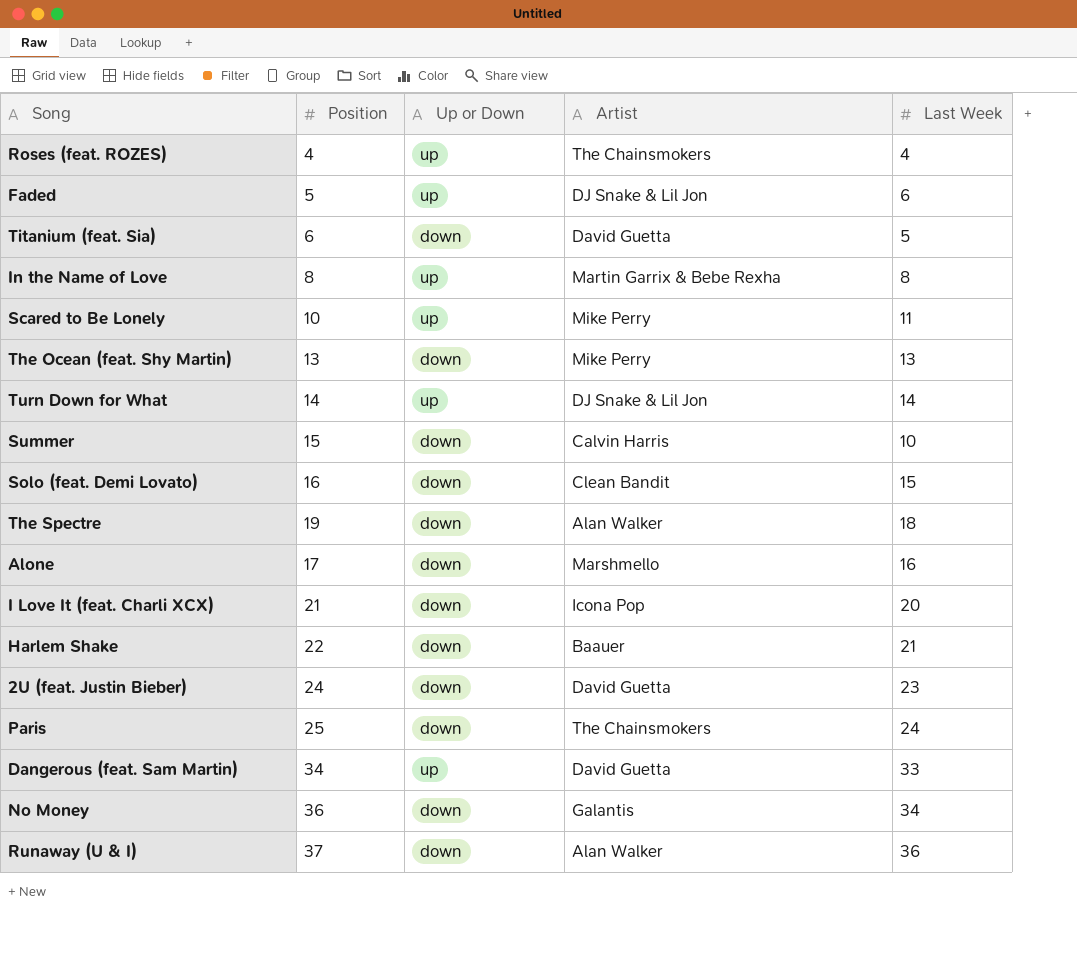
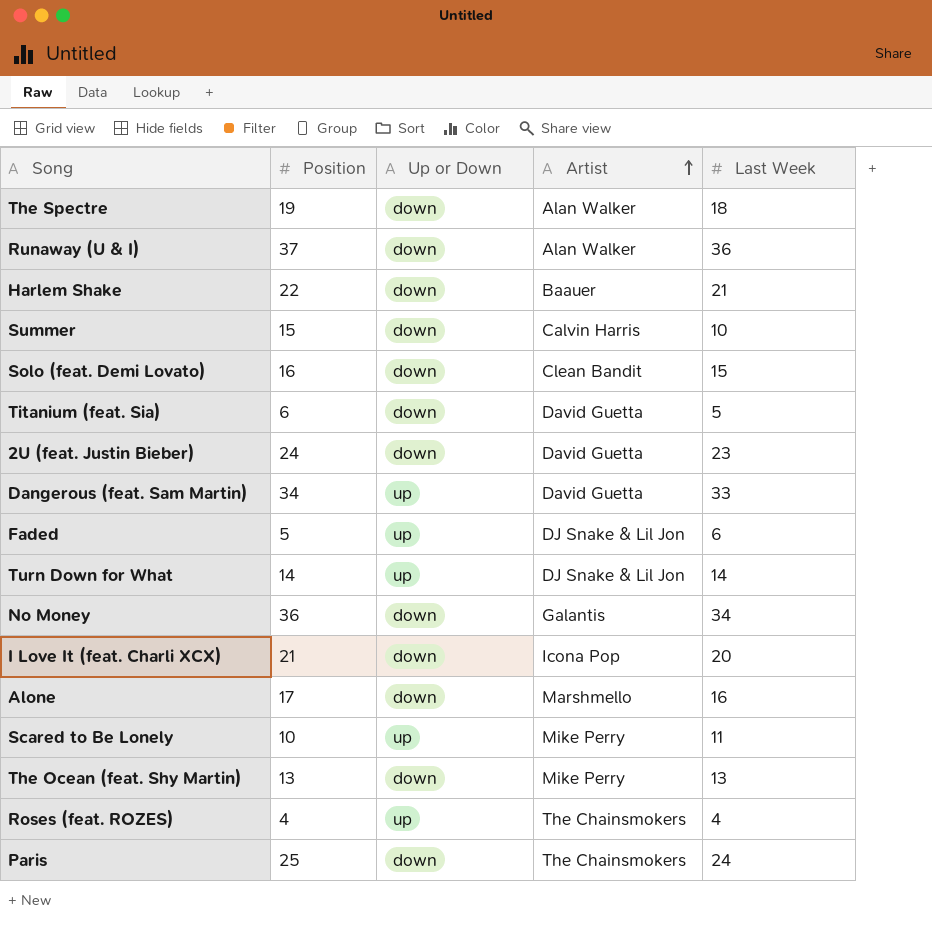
row order: none -> Artist ascending
row In the Name of Love: 8 | up | Martin Garrix & Bebe Rexha | 8 -> none

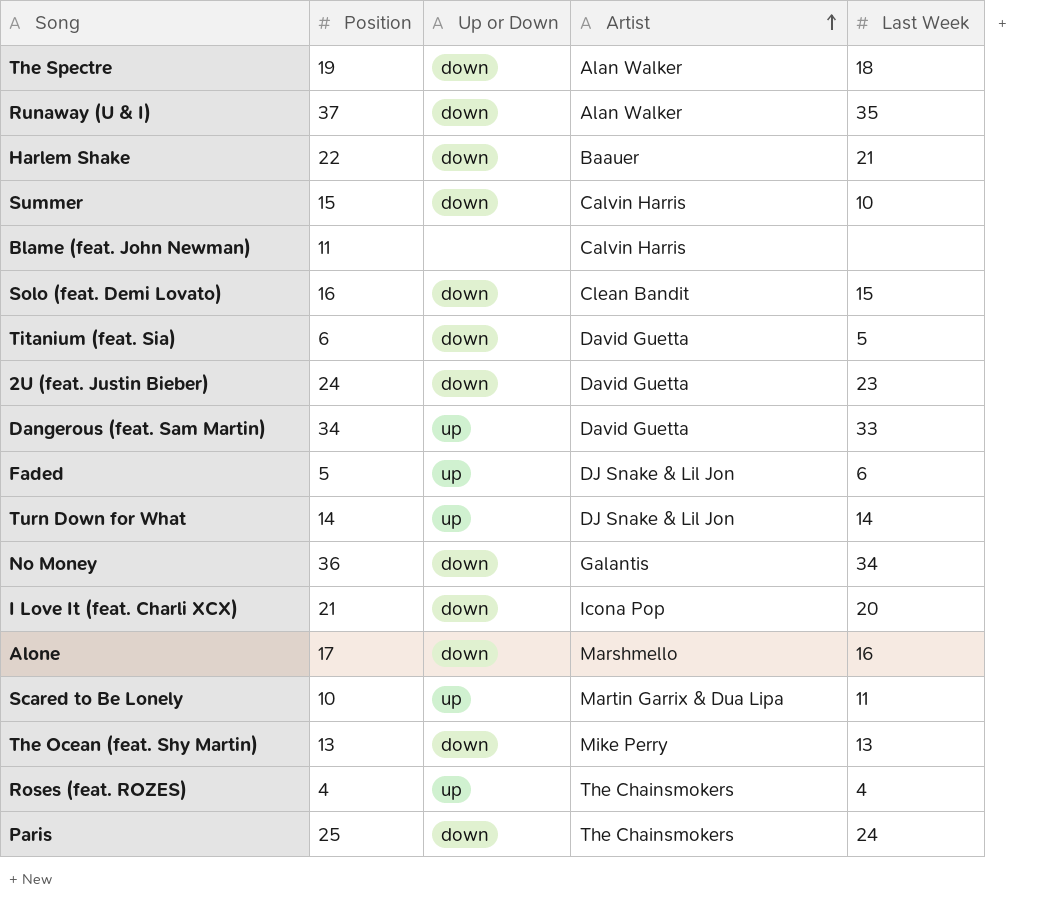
Runaway (U & I) | Last Week: 36 -> 35
row Blame (feat. John Newman): none -> 11 | none | Calvin Harris | none
Scared to Be Lonely | Artist: Mike Perry -> Martin Garrix & Dua Lipa

